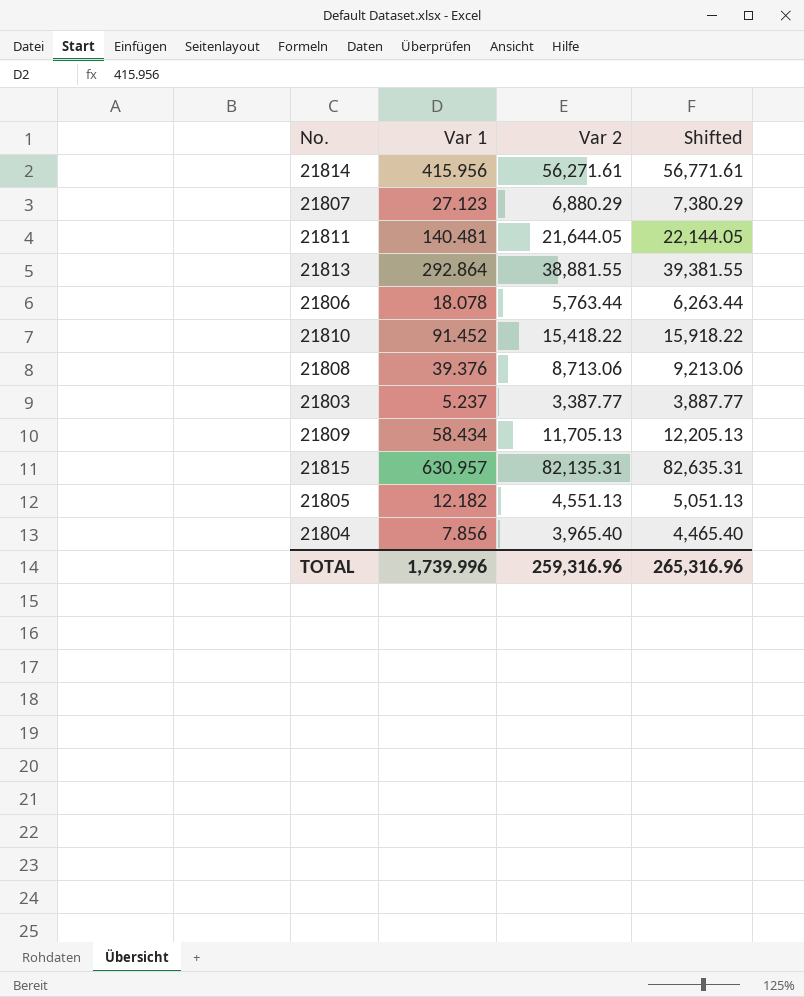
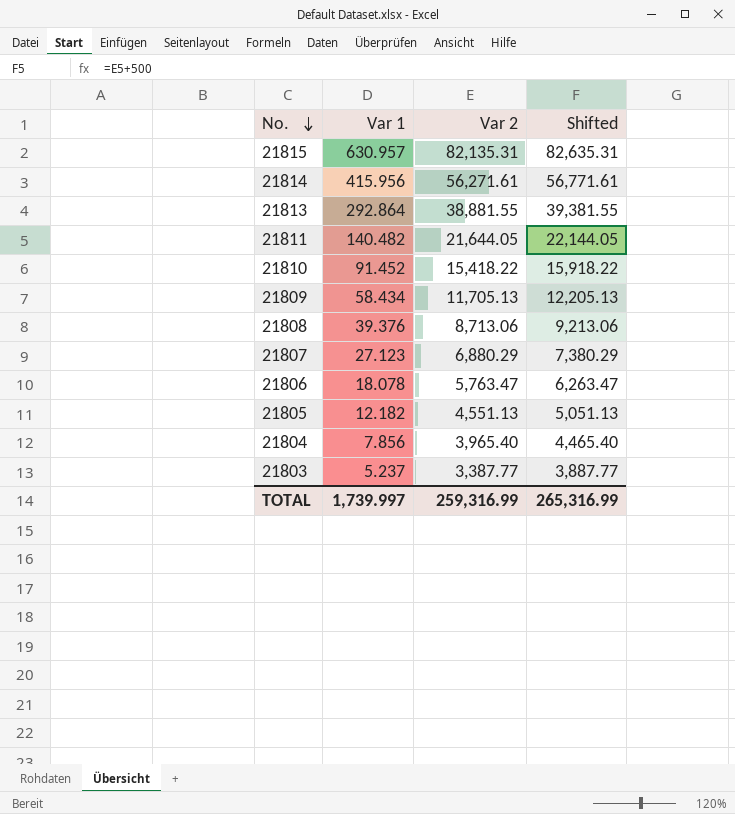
row order: none -> No. descending
21811 | Var 1: 140.481 -> 140.482
21806 | Var 2: 5,763.44 -> 5,763.47
21806 | Shifted: 6,263.44 -> 6,263.47
TOTAL | Var 1: 1,739.996 -> 1,739.997
TOTAL | Var 2: 259,316.96 -> 259,316.99
TOTAL | Shifted: 265,316.96 -> 265,316.99

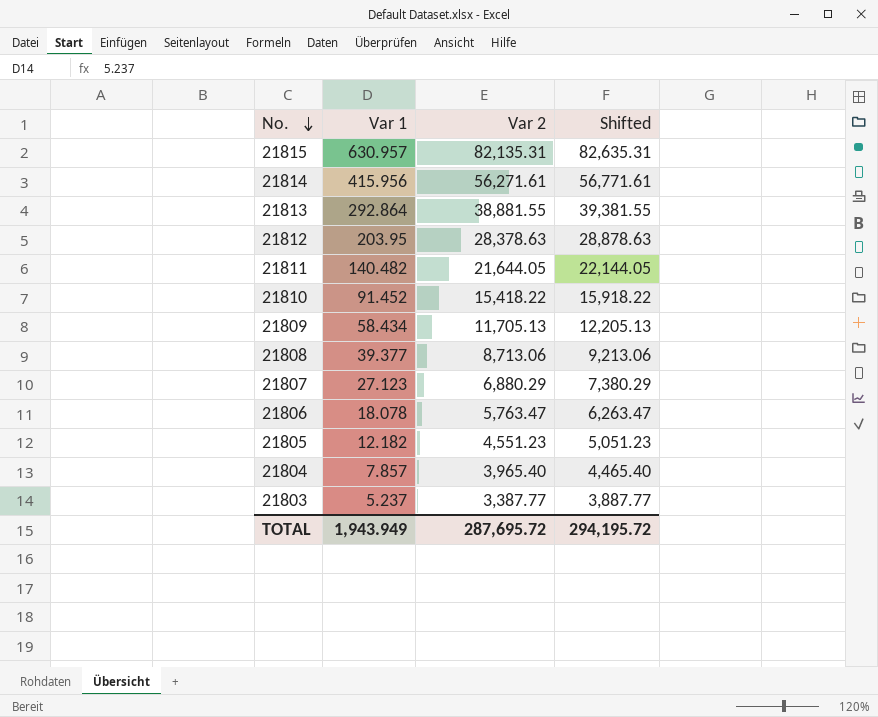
row 21812: none -> 203.95 | 28,378.63 | 28,878.63
21808 | Var 1: 39.376 -> 39.377
21805 | Var 2: 4,551.13 -> 4,551.23
21805 | Shifted: 5,051.13 -> 5,051.23
21804 | Var 1: 7.856 -> 7.857
TOTAL | Var 1: 1,739.997 -> 1,943.949
TOTAL | Var 2: 259,316.99 -> 287,695.72
TOTAL | Shifted: 265,316.99 -> 294,195.72

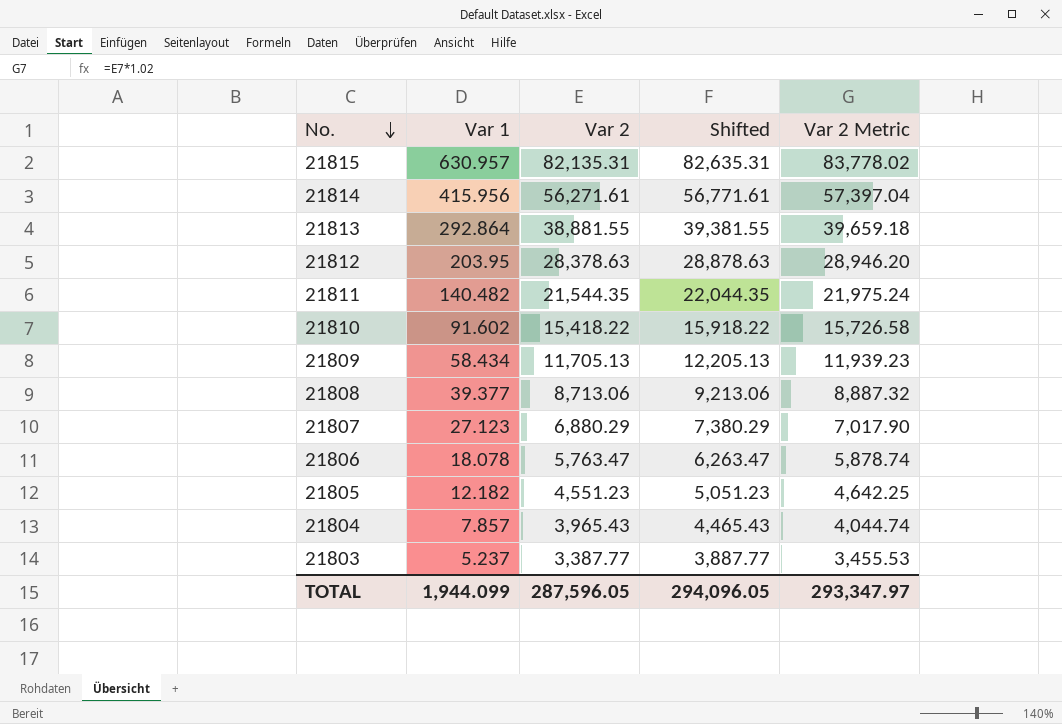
column Var 2 Metric | formula: none -> [Var 2] * 1.02
21811 | Var 2: 21,644.05 -> 21,544.35
21811 | Shifted: 22,144.05 -> 22,044.35
21810 | Var 1: 91.452 -> 91.602
21804 | Var 2: 3,965.40 -> 3,965.43
21804 | Shifted: 4,465.40 -> 4,465.43
TOTAL | Var 1: 1,943.949 -> 1,944.099
TOTAL | Var 2: 287,695.72 -> 287,596.05
TOTAL | Shifted: 294,195.72 -> 294,096.05

